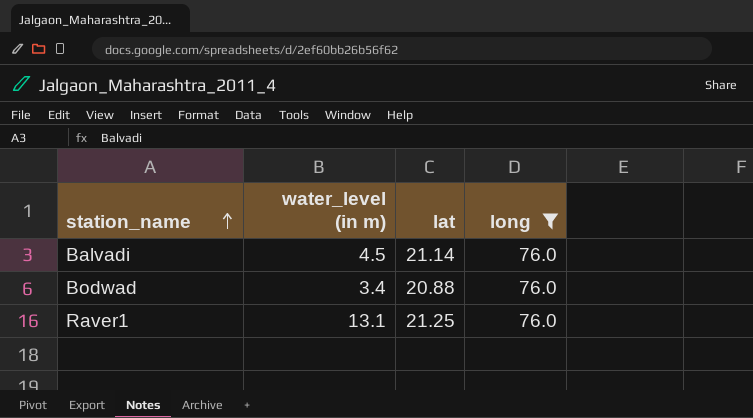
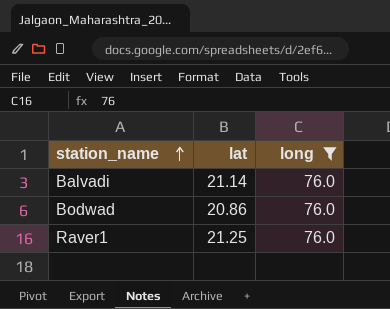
column water_level (in m) | position: 2 -> none
Bodwad | lat: 20.88 -> 20.86

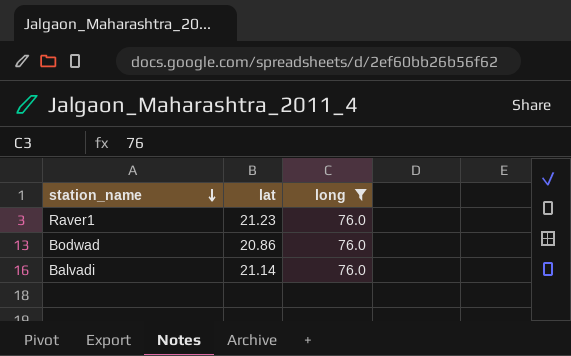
row order: station_name ascending -> station_name descending
Raver1 | lat: 21.25 -> 21.23

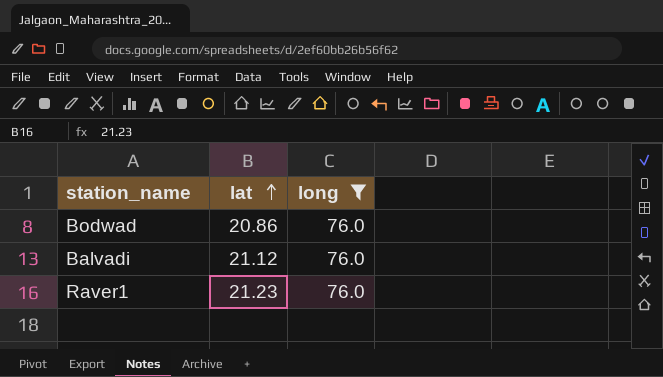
row order: station_name descending -> lat ascending
Balvadi | lat: 21.14 -> 21.12

